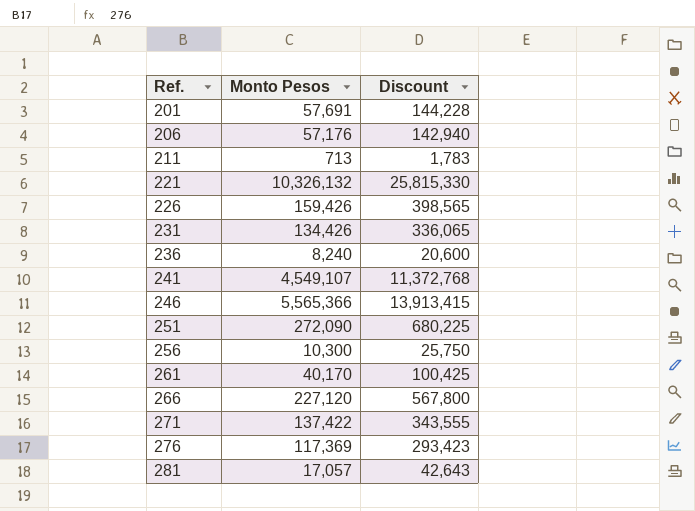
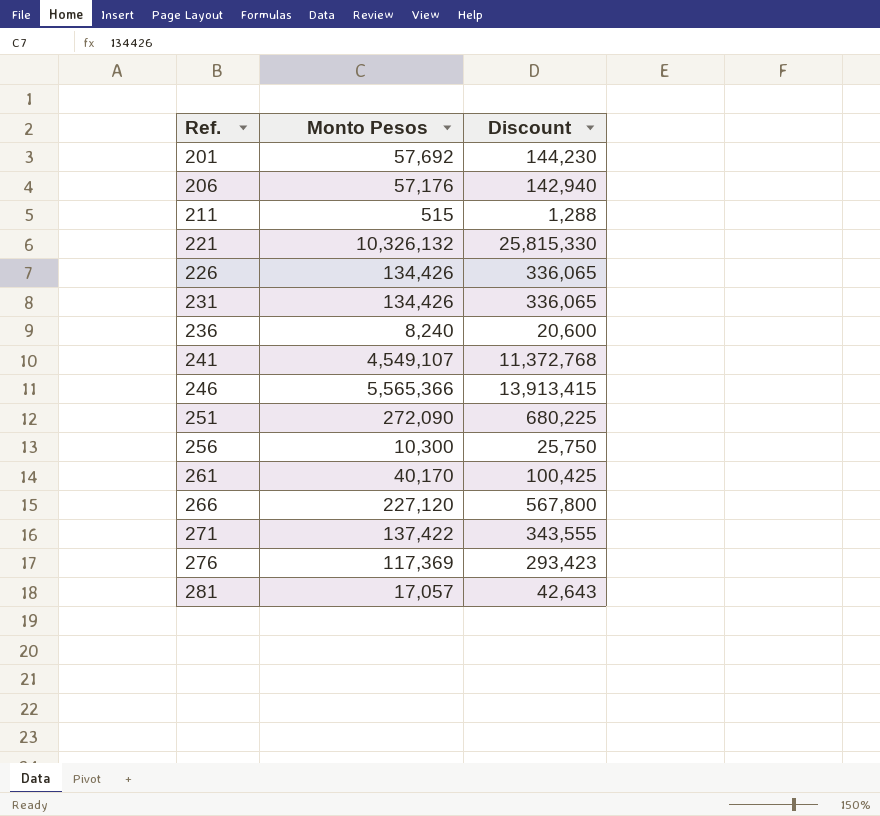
201 | Monto Pesos: 57,691 -> 57,692
201 | Discount: 144,228 -> 144,230
211 | Monto Pesos: 713 -> 515
211 | Discount: 1,783 -> 1,288
226 | Monto Pesos: 159,426 -> 134,426
226 | Discount: 398,565 -> 336,065

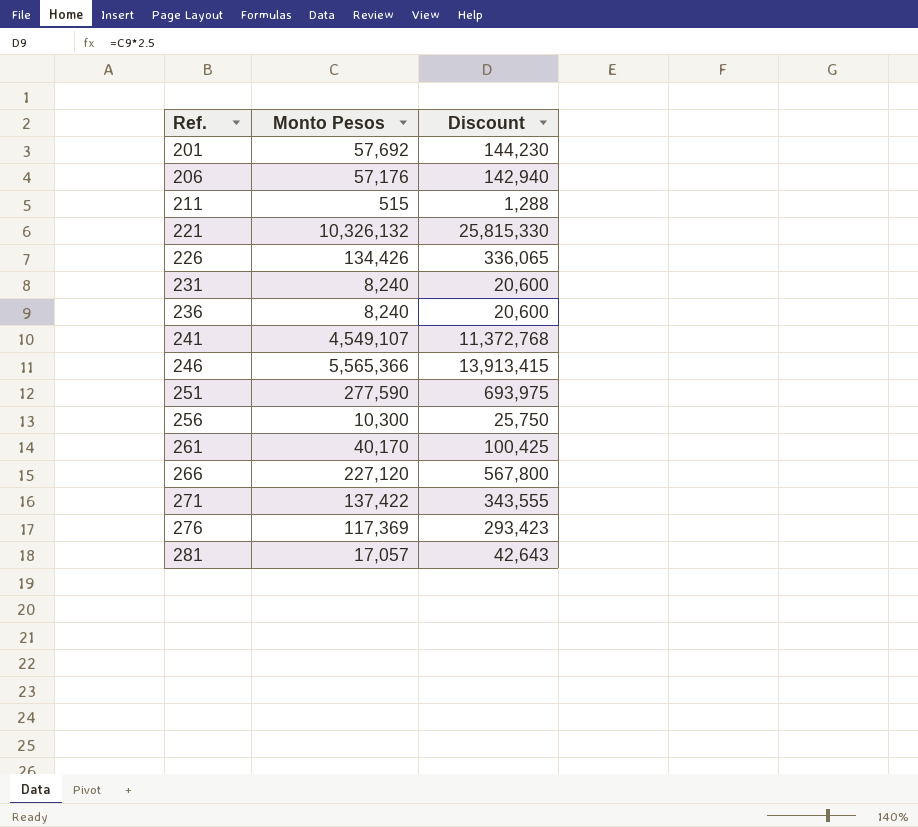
231 | Monto Pesos: 134,426 -> 8,240
231 | Discount: 336,065 -> 20,600
251 | Monto Pesos: 272,090 -> 277,590
251 | Discount: 680,225 -> 693,975

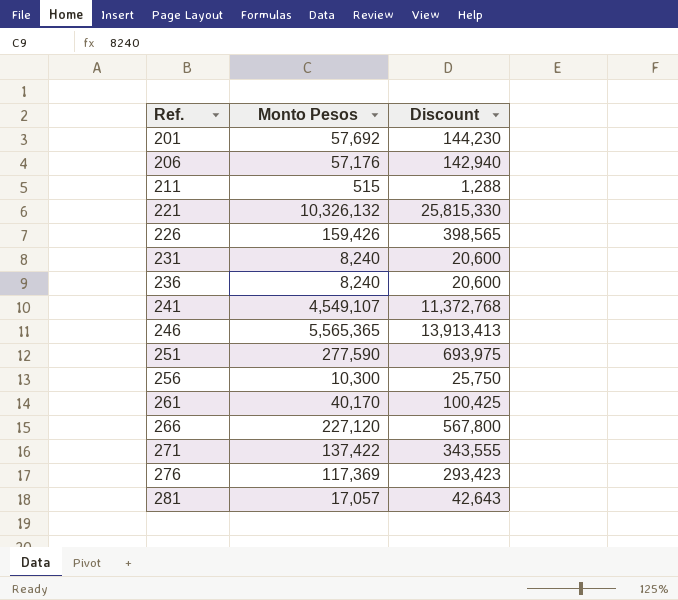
226 | Monto Pesos: 134,426 -> 159,426
226 | Discount: 336,065 -> 398,565
246 | Monto Pesos: 5,565,366 -> 5,565,365
246 | Discount: 13,913,415 -> 13,913,413

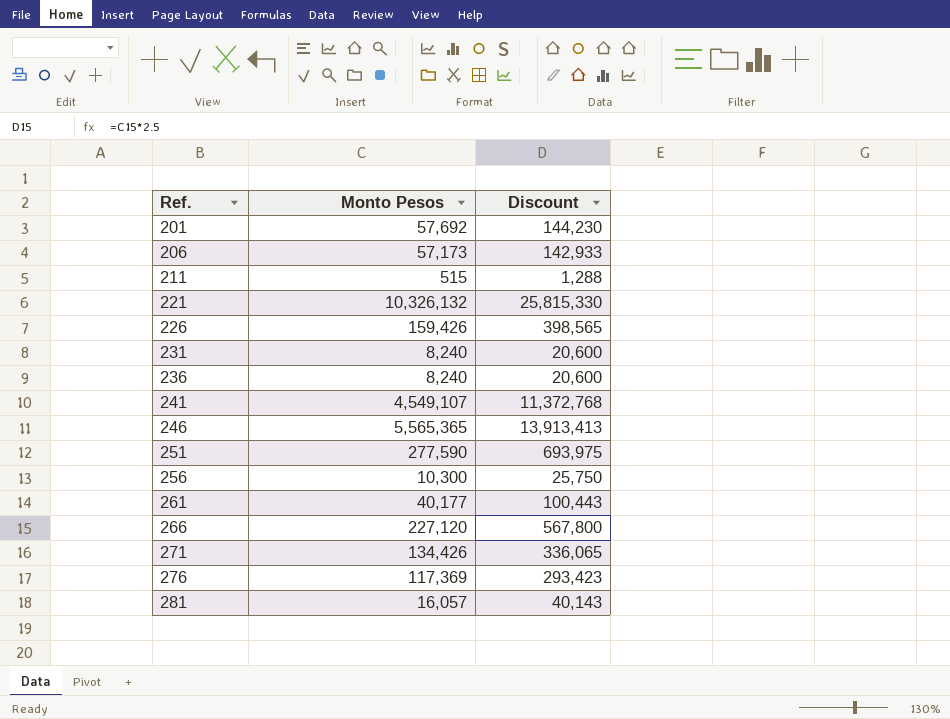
206 | Monto Pesos: 57,176 -> 57,173
206 | Discount: 142,940 -> 142,933
261 | Monto Pesos: 40,170 -> 40,177
261 | Discount: 100,425 -> 100,443
271 | Monto Pesos: 137,422 -> 134,426
271 | Discount: 343,555 -> 336,065
281 | Monto Pesos: 17,057 -> 16,057
281 | Discount: 42,643 -> 40,143

